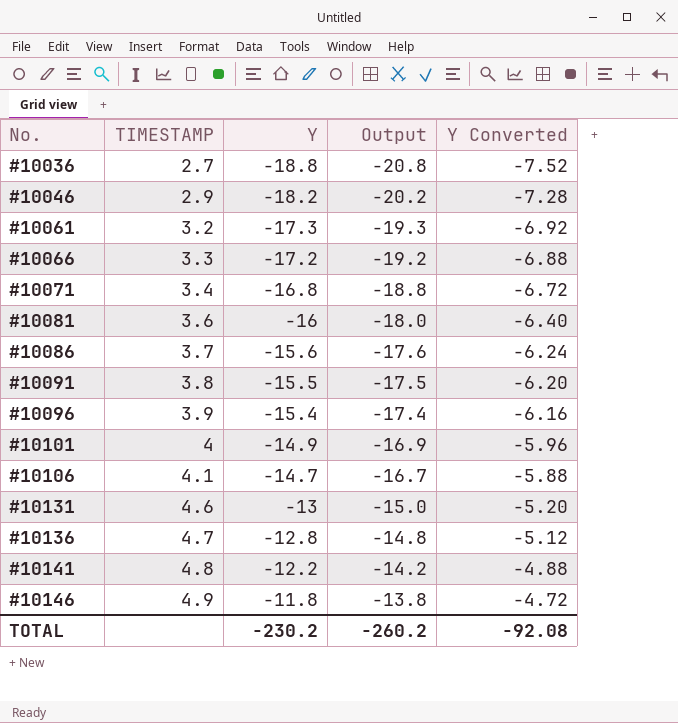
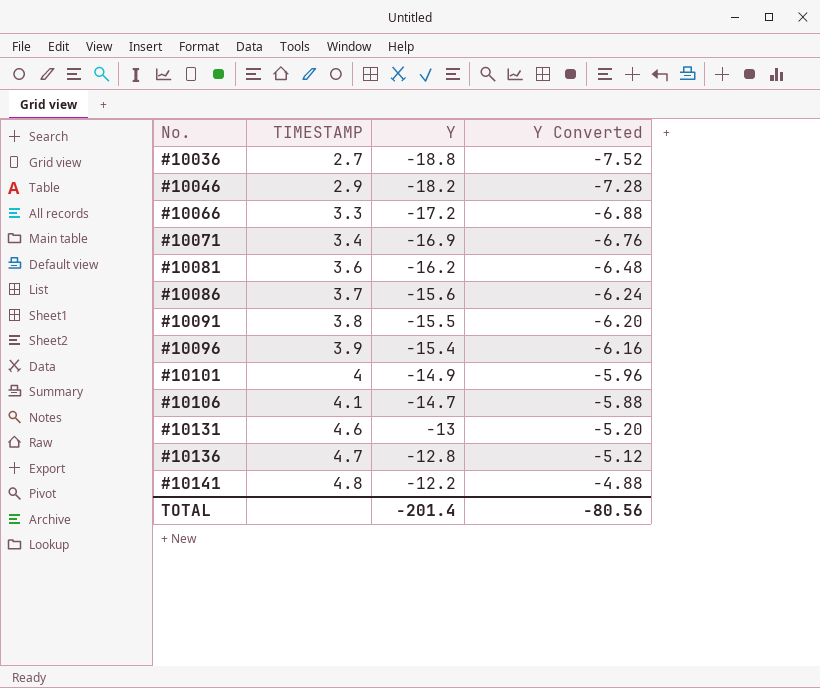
column Output | formula: [Y] - 2 -> none
row #10061: 3.2 | -17.3 | -19.3 | -6.92 -> none
row #10146: 4.9 | -11.8 | -13.8 | -4.72 -> none
#10071 | Y: -16.8 -> -16.9
#10071 | Y Converted: -6.72 -> -6.76
#10081 | Y: -16 -> -16.2
#10081 | Y Converted: -6.40 -> -6.48
TOTAL | Y: -230.2 -> -201.4
TOTAL | Y Converted: -92.08 -> -80.56

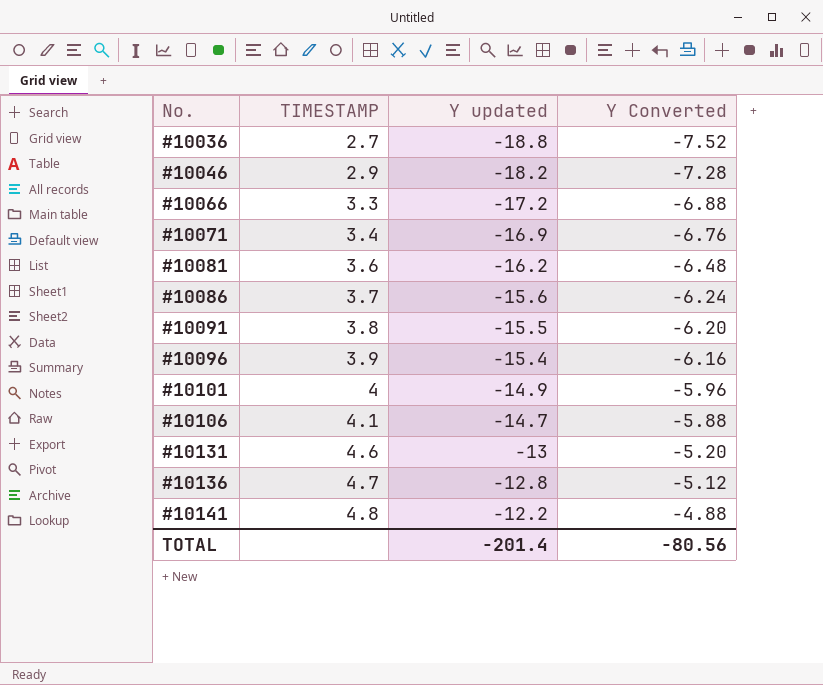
column name: Y -> Y updated

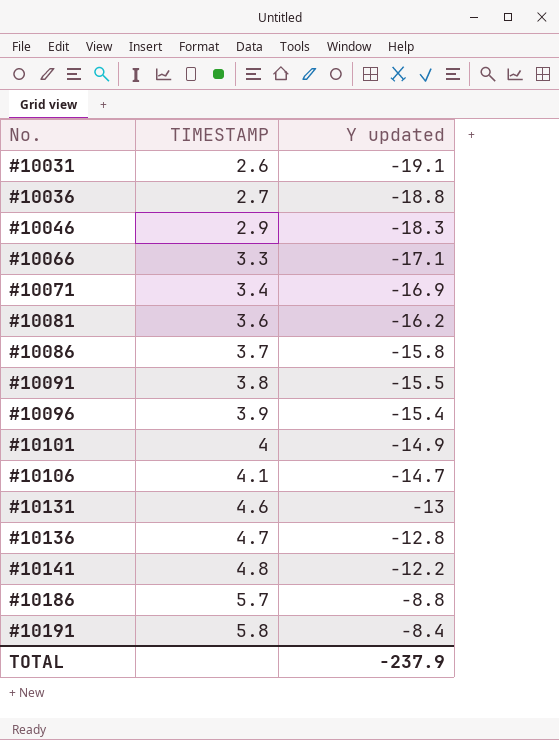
column Y Converted | formula: [Y updated] * 0.4 -> none
row #10031: none -> 2.6 | -19.1
#10046 | Y updated: -18.2 -> -18.3
#10066 | Y updated: -17.2 -> -17.1
#10086 | Y updated: -15.6 -> -15.8
row #10186: none -> 5.7 | -8.8
row #10191: none -> 5.8 | -8.4
TOTAL | Y updated: -201.4 -> -237.9

